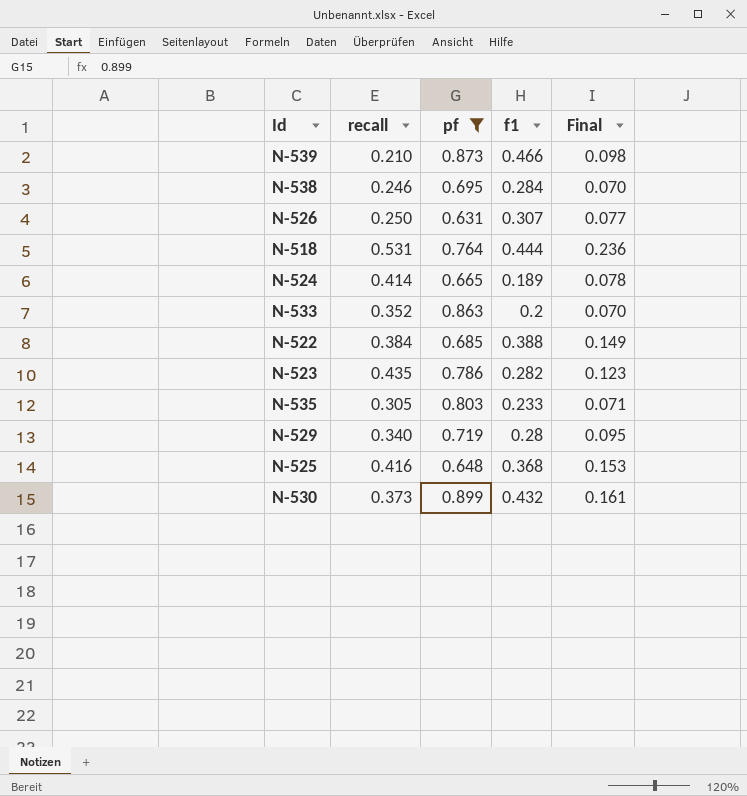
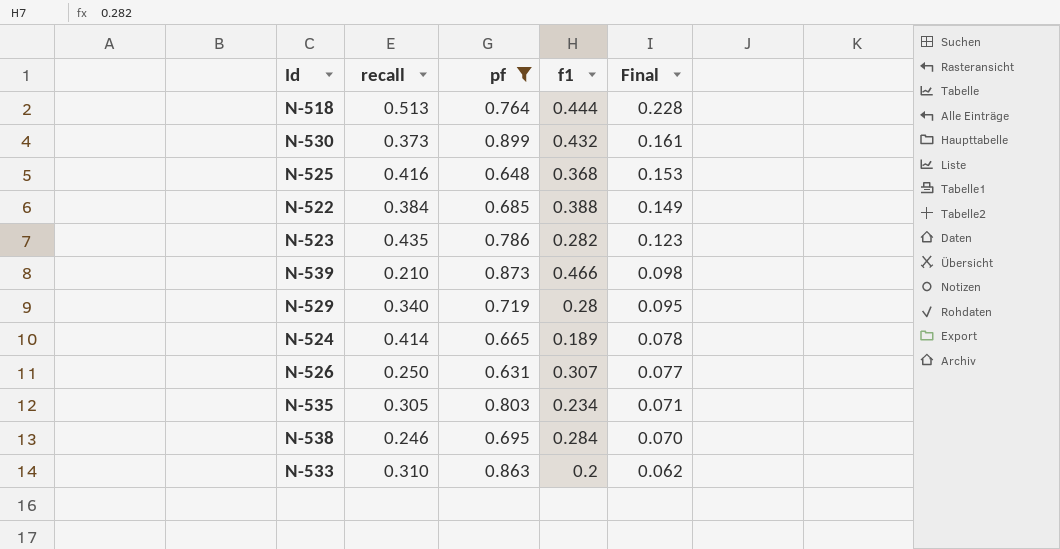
row order: none -> Final descending
N-518 | recall: 0.531 -> 0.513
N-518 | Final: 0.236 -> 0.228
N-535 | f1: 0.233 -> 0.234
N-533 | recall: 0.352 -> 0.310
N-533 | Final: 0.070 -> 0.062

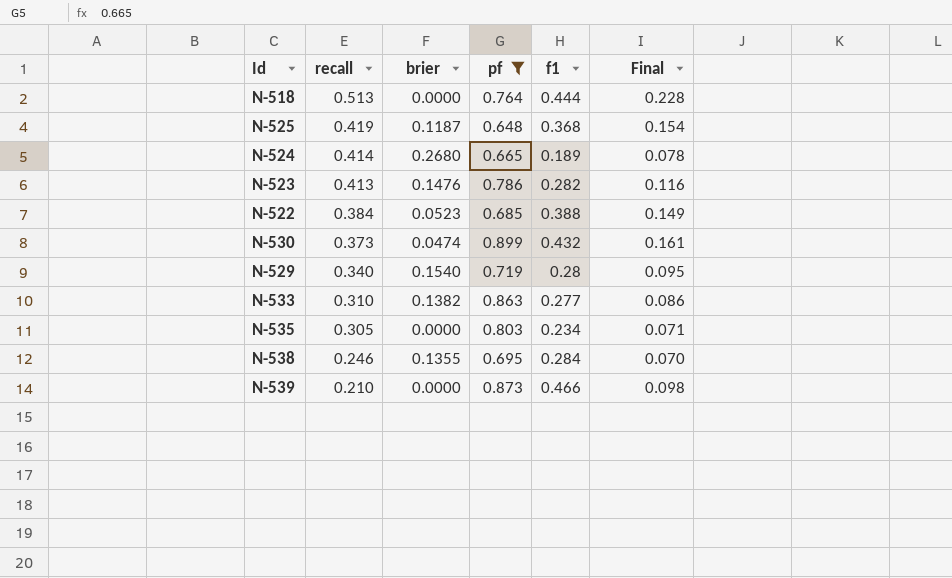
row order: Final descending -> recall descending
column brier | position: none -> 3
row N-526: 0.250 | 0.631 | 0.307 | 0.077 -> none
N-525 | recall: 0.416 -> 0.419
N-525 | Final: 0.153 -> 0.154
N-523 | recall: 0.435 -> 0.413
N-523 | Final: 0.123 -> 0.116
N-533 | f1: 0.2 -> 0.277
N-533 | Final: 0.062 -> 0.086

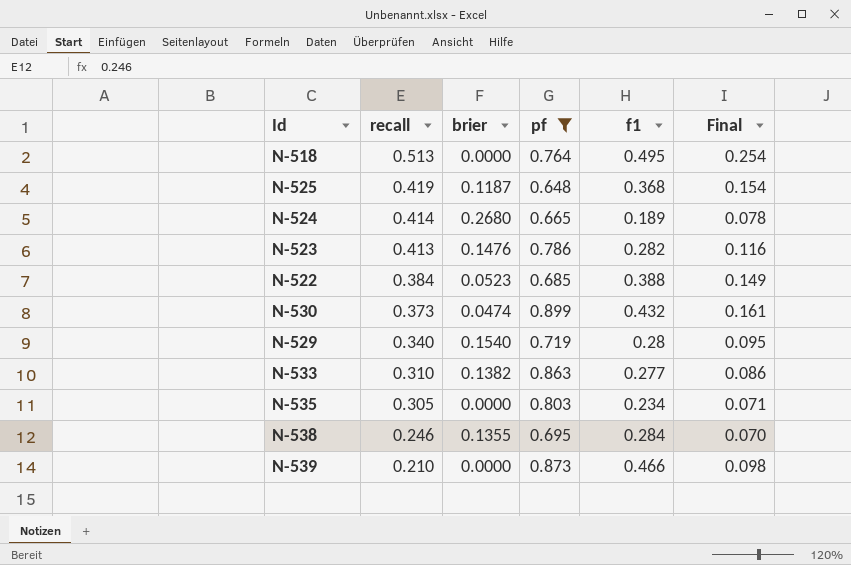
N-518 | f1: 0.444 -> 0.495
N-518 | Final: 0.228 -> 0.254

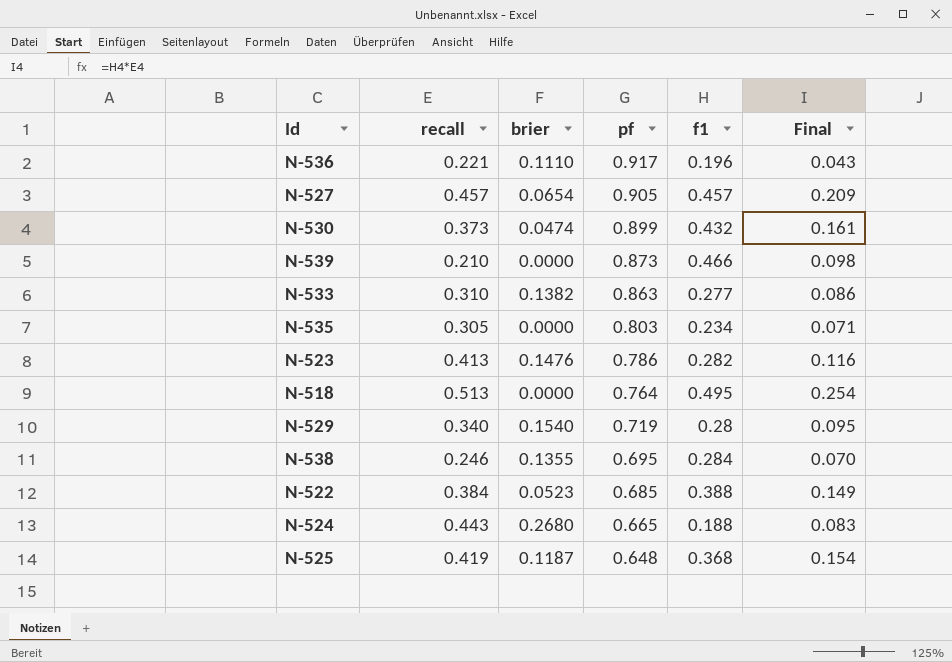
filter: pf <= 0.899 -> none
row order: recall descending -> pf descending
N-524 | recall: 0.414 -> 0.443
N-524 | f1: 0.189 -> 0.188
N-524 | Final: 0.078 -> 0.083

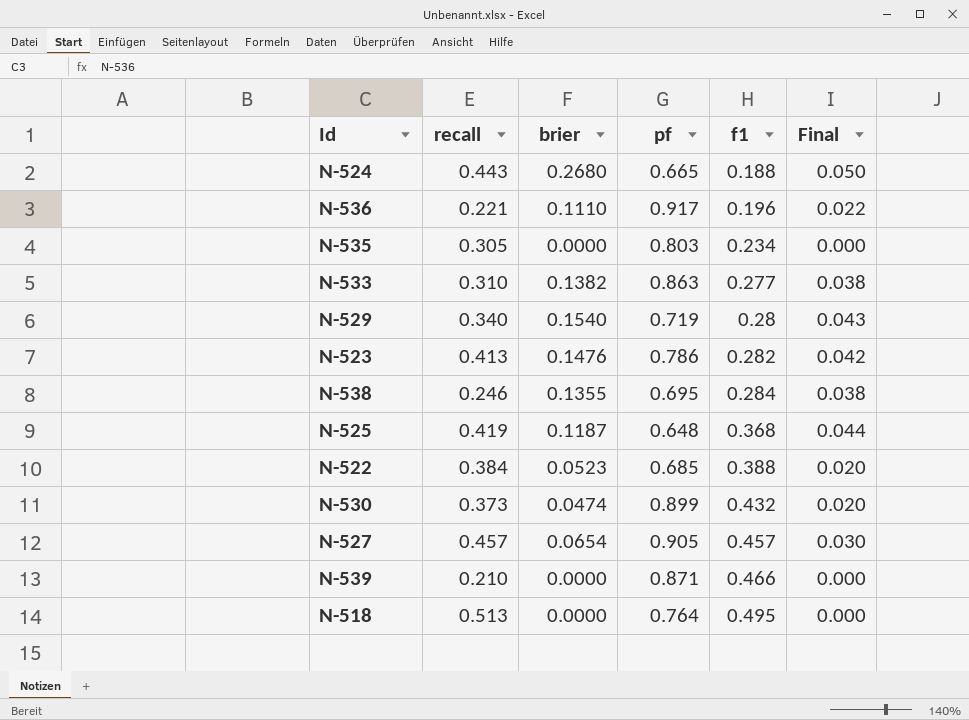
row order: pf descending -> f1 ascending
column Final | formula: [recall] * [f1] -> [brier] * [f1]
N-539 | pf: 0.873 -> 0.871

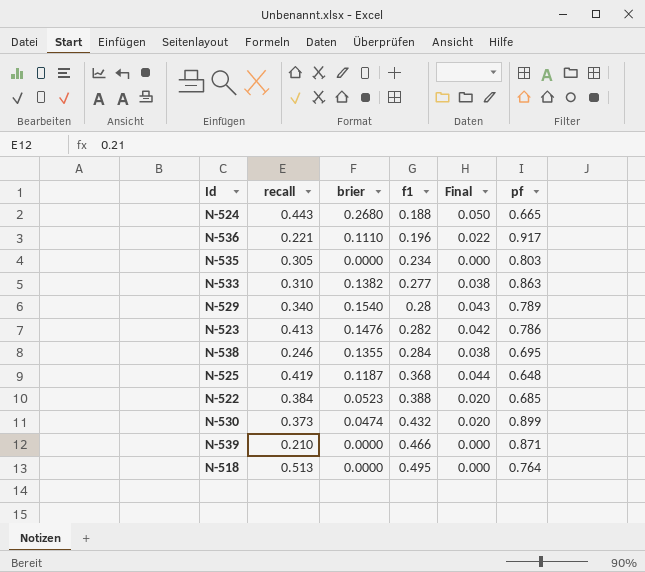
column pf | position: 4 -> 6
row N-527: 0.457 | 0.0654 | 0.905 | 0.457 | 0.030 -> none
N-529 | pf: 0.719 -> 0.789

